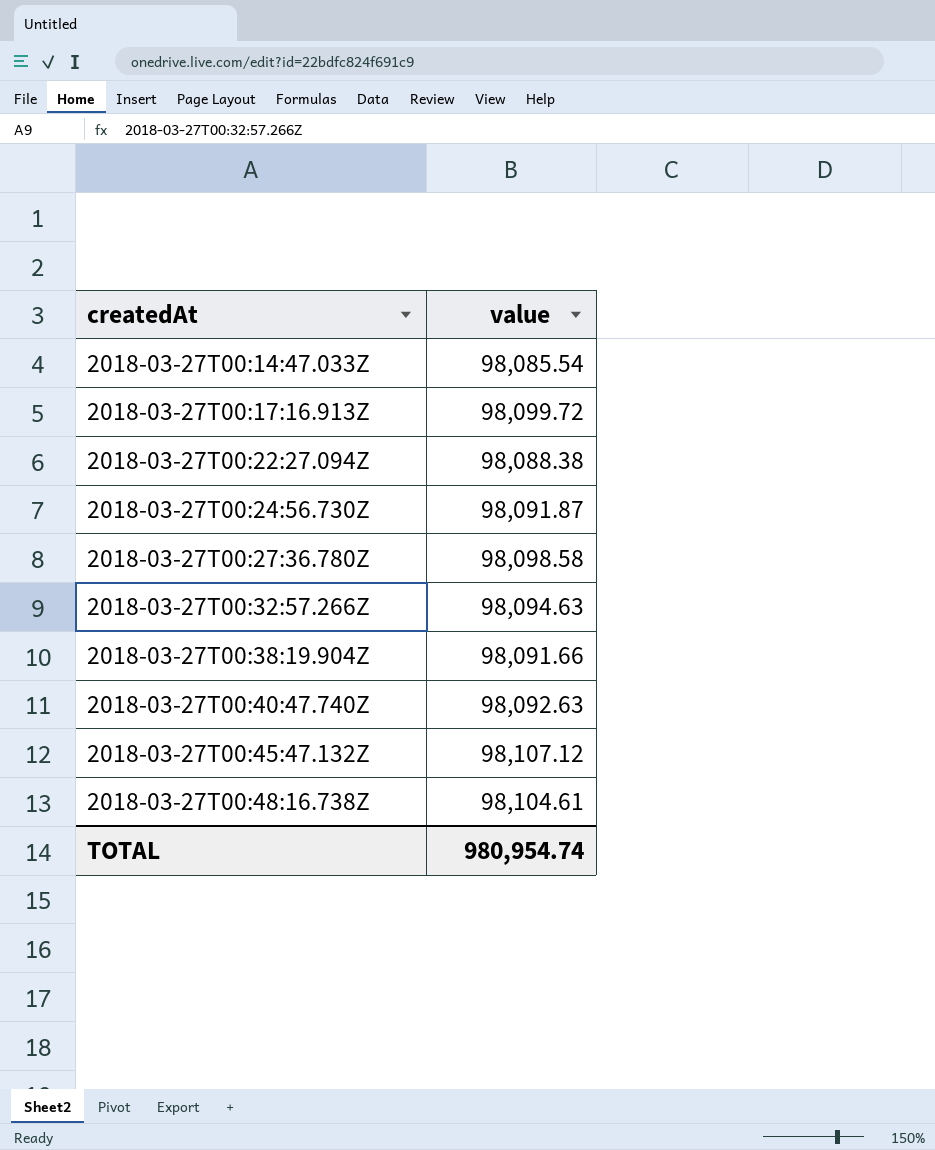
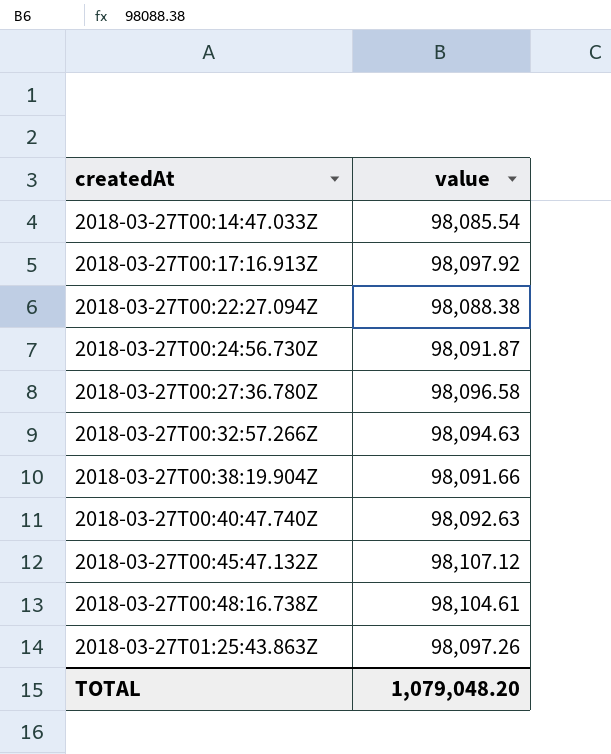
2018-03-27T00:17:16.913Z | value: 98,099.72 -> 98,097.92
2018-03-27T00:27:36.780Z | value: 98,098.58 -> 98,096.58
row 2018-03-27T01:25:43.863Z: none -> 98,097.26
TOTAL | value: 980,954.74 -> 1,079,048.20

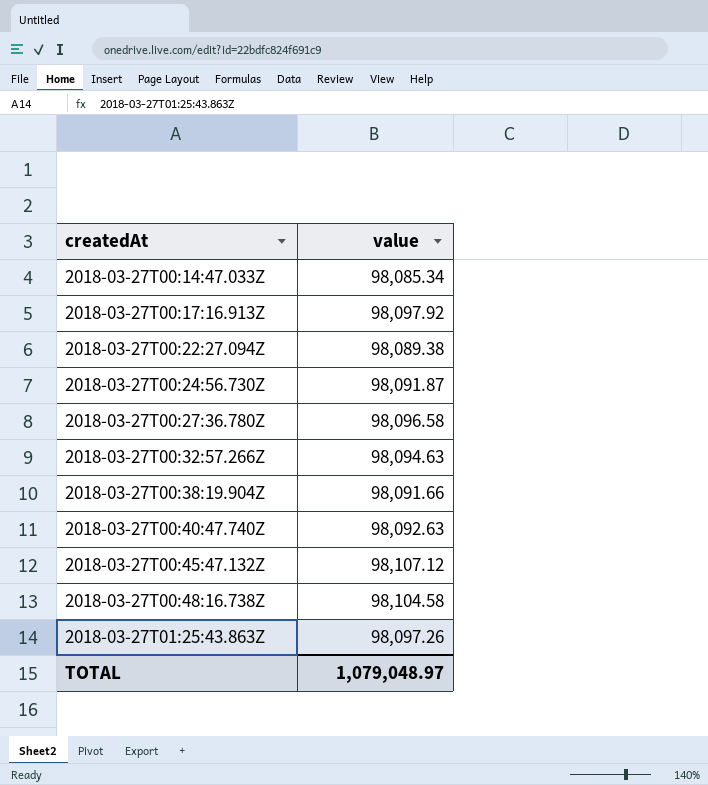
2018-03-27T00:14:47.033Z | value: 98,085.54 -> 98,085.34
2018-03-27T00:22:27.094Z | value: 98,088.38 -> 98,089.38
2018-03-27T00:48:16.738Z | value: 98,104.61 -> 98,104.58
TOTAL | value: 1,079,048.20 -> 1,079,048.97

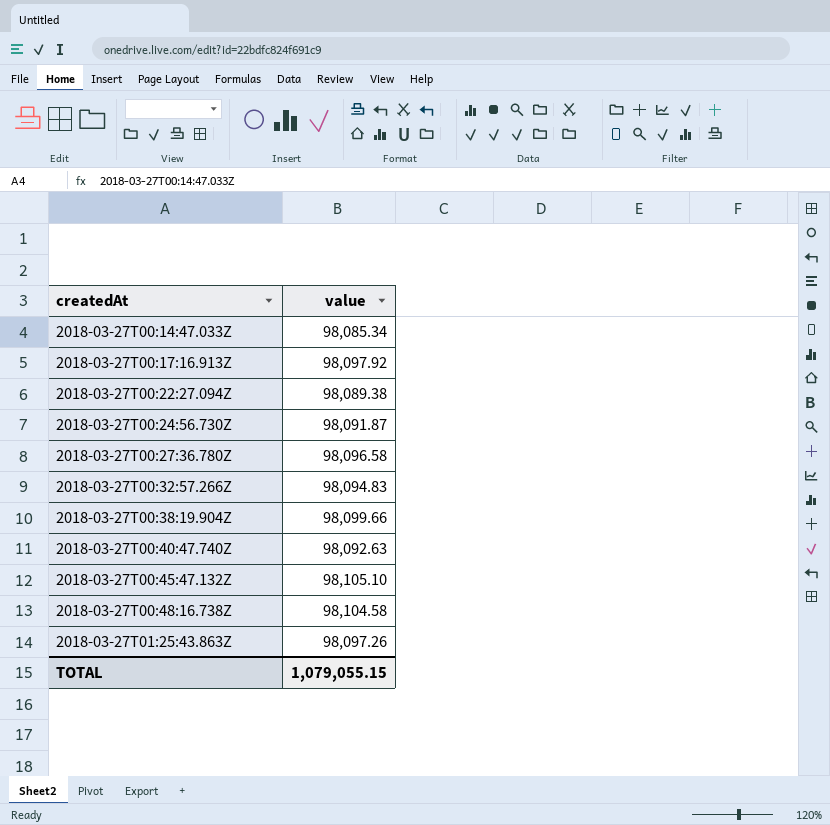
2018-03-27T00:32:57.266Z | value: 98,094.63 -> 98,094.83
2018-03-27T00:38:19.904Z | value: 98,091.66 -> 98,099.66
2018-03-27T00:45:47.132Z | value: 98,107.12 -> 98,105.10
TOTAL | value: 1,079,048.97 -> 1,079,055.15

